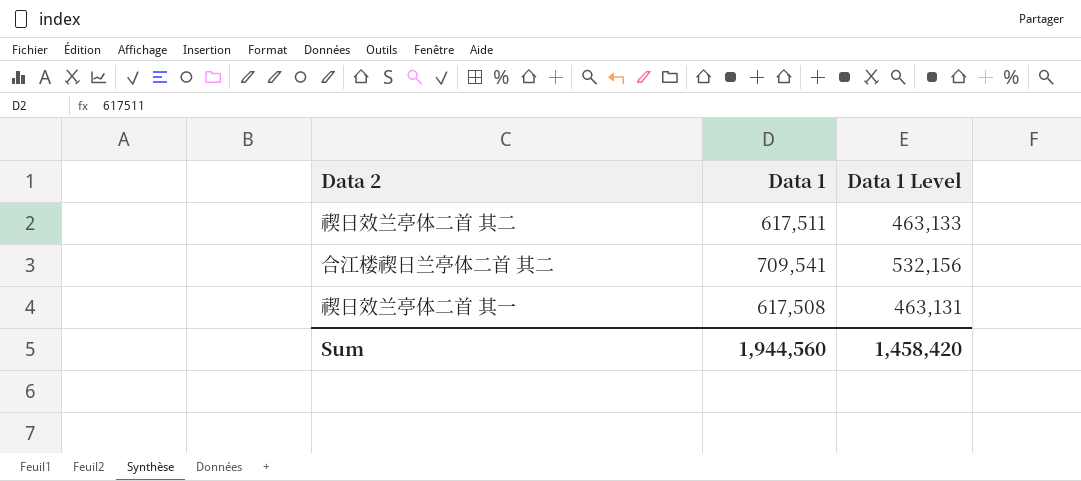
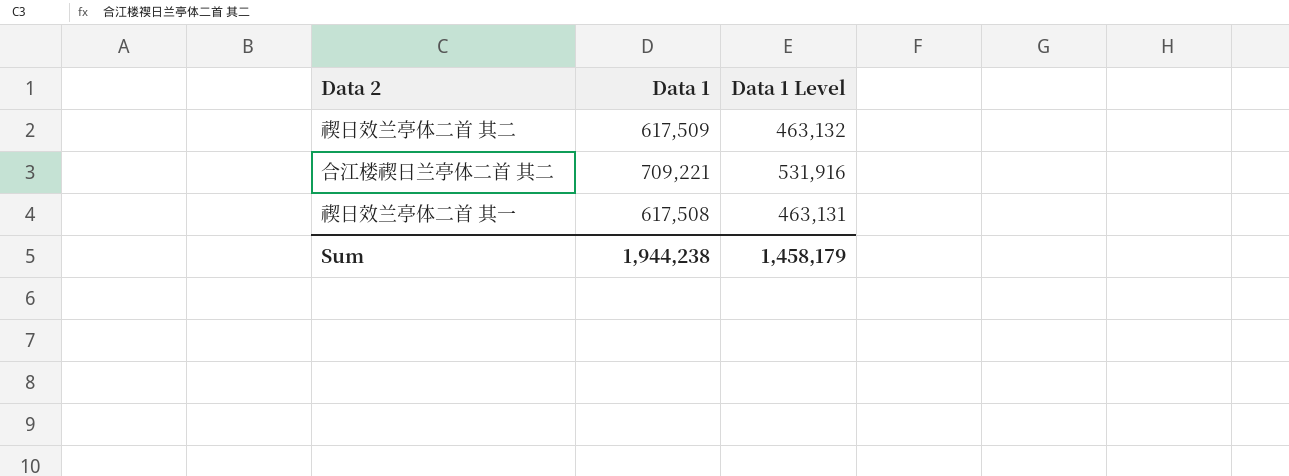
禊日效兰亭体二首 其二 | Data 1: 617,511 -> 617,509
禊日效兰亭体二首 其二 | Data 1 Level: 463,133 -> 463,132
合江楼禊日兰亭体二首 其二 | Data 1: 709,541 -> 709,221
合江楼禊日兰亭体二首 其二 | Data 1 Level: 532,156 -> 531,916
Sum | Data 1: 1,944,560 -> 1,944,238
Sum | Data 1 Level: 1,458,420 -> 1,458,179

